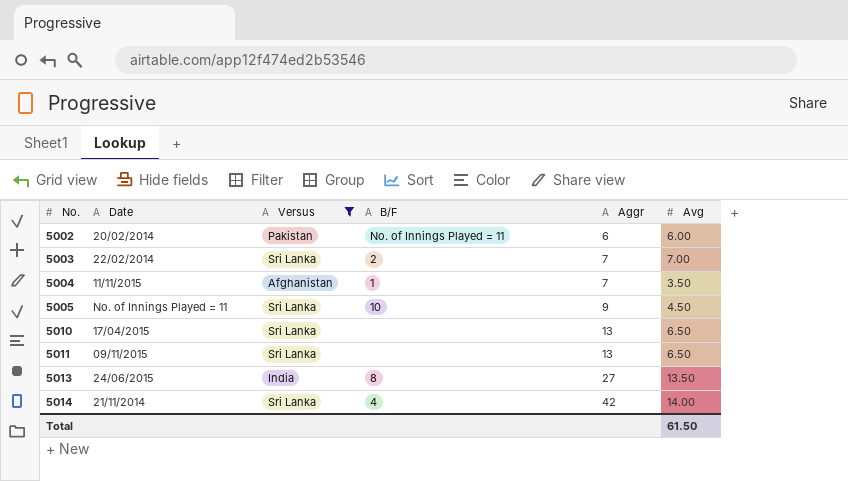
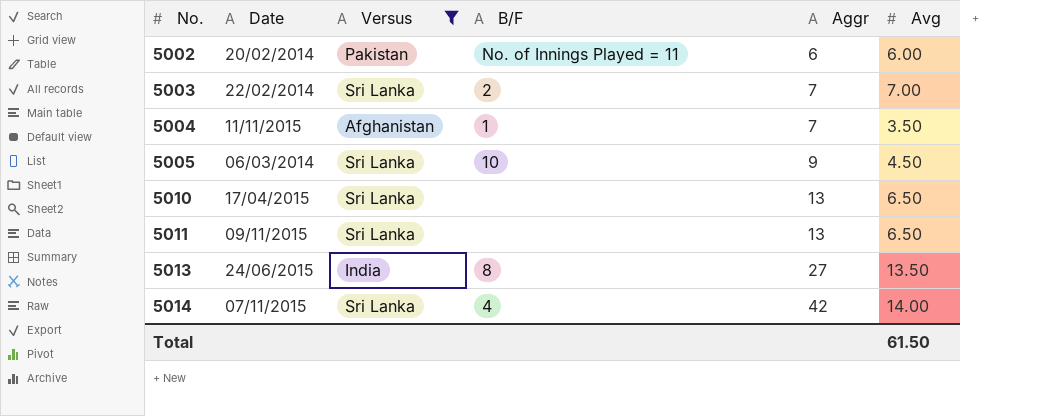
5005 | Date: No. of Innings Played = 11 -> 06/03/2014
5014 | Date: 21/11/2014 -> 07/11/2015

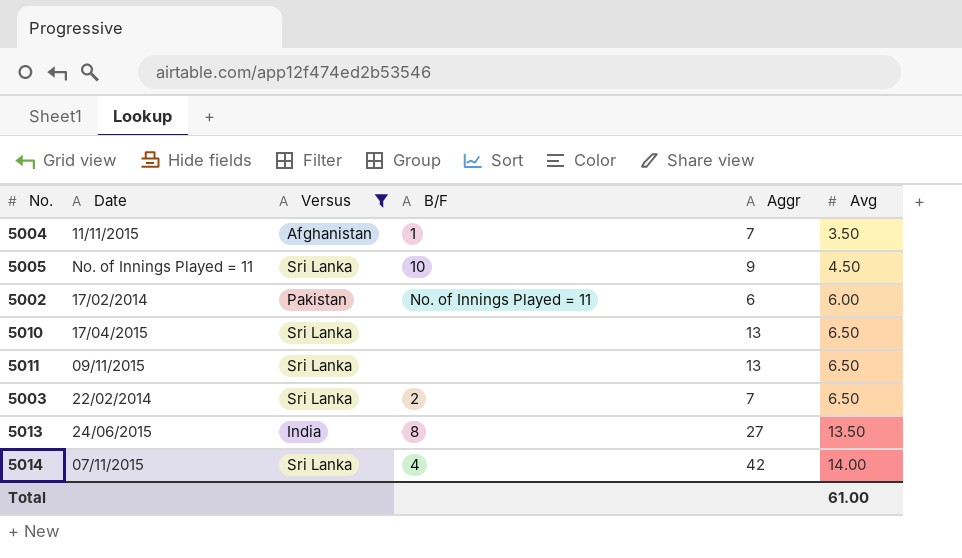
row order: No. ascending -> Avg ascending
5005 | Date: 06/03/2014 -> No. of Innings Played = 11
5002 | Date: 20/02/2014 -> 17/02/2014
5003 | Avg: 7.00 -> 6.50
Total | Avg: 61.50 -> 61.00

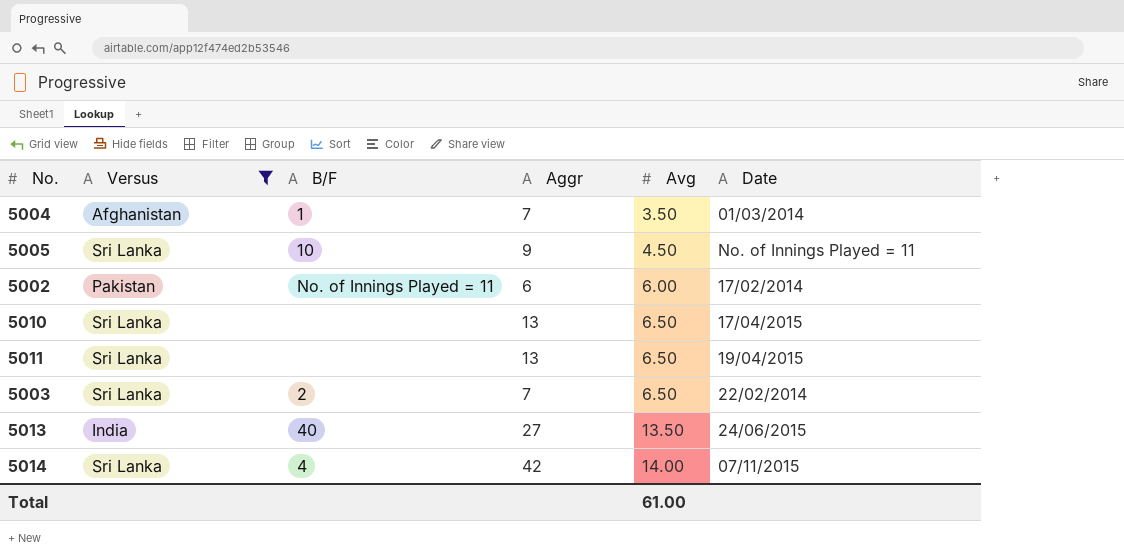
column Date | position: 2 -> 6
5004 | Date: 11/11/2015 -> 01/03/2014
5011 | Date: 09/11/2015 -> 19/04/2015
5013 | B/F: 8 -> 40

